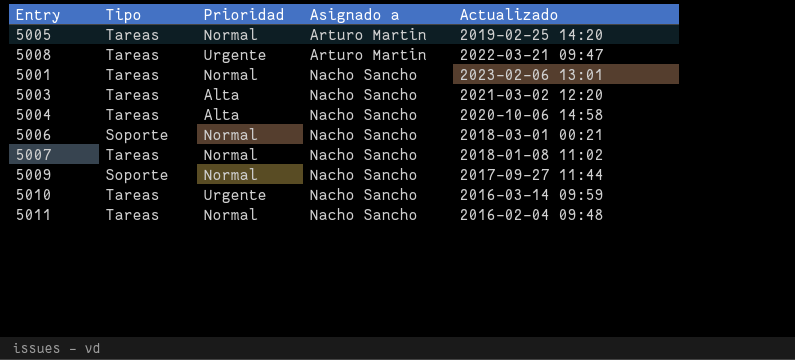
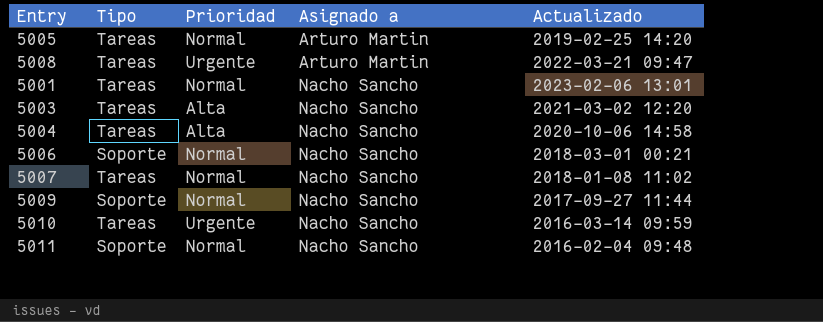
5011 | Tipo: Tareas -> Soporte

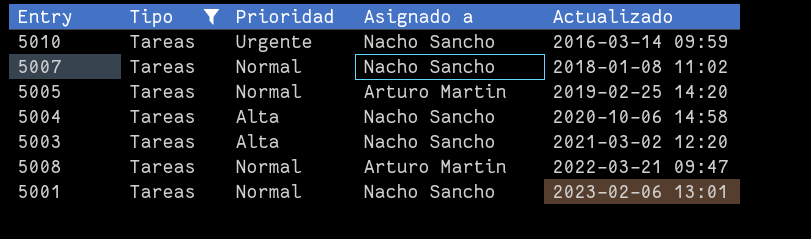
filter: none -> Tipo = Tareas
row order: Asignado a ascending -> Actualizado ascending
5008 | Prioridad: Urgente -> Normal

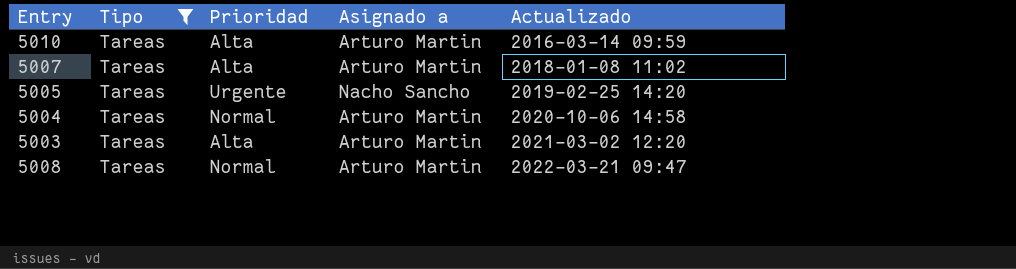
row 5001: Tareas | Normal | Nacho Sancho | 2023-02-06 13:01 -> none
5010 | Prioridad: Urgente -> Alta
5010 | Asignado a: Nacho Sancho -> Arturo Martin
5007 | Prioridad: Normal -> Alta
5007 | Asignado a: Nacho Sancho -> Arturo Martin
5005 | Prioridad: Normal -> Urgente
5005 | Asignado a: Arturo Martin -> Nacho Sancho
5004 | Prioridad: Alta -> Normal
5004 | Asignado a: Nacho Sancho -> Arturo Martin
5003 | Asignado a: Nacho Sancho -> Arturo Martin

